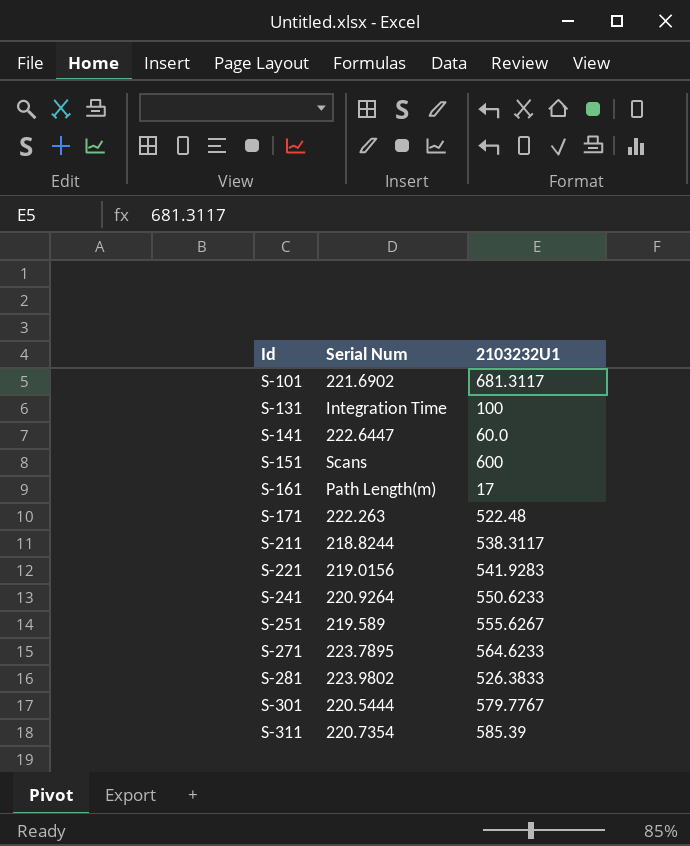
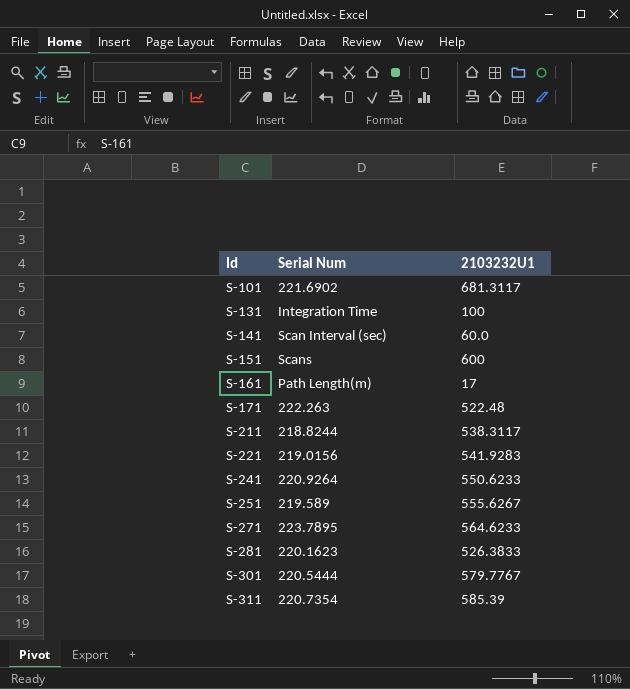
S-141 | Serial Num: 222.6447 -> Scan Interval (sec)
S-281 | Serial Num: 223.9802 -> 220.1623

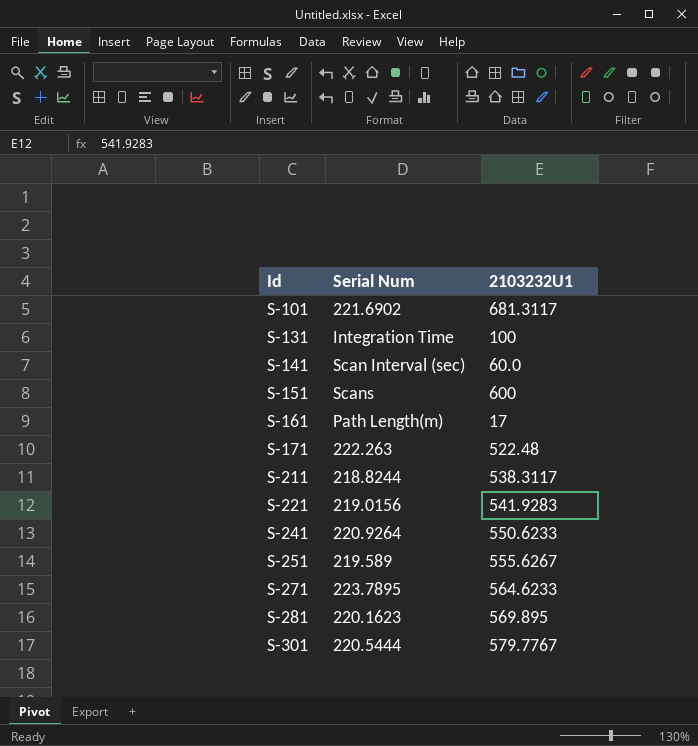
row S-311: 220.7354 | 585.39 -> none
S-281 | 2103232U1: 526.3833 -> 569.895

